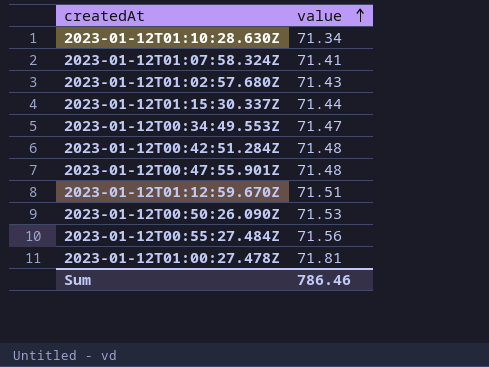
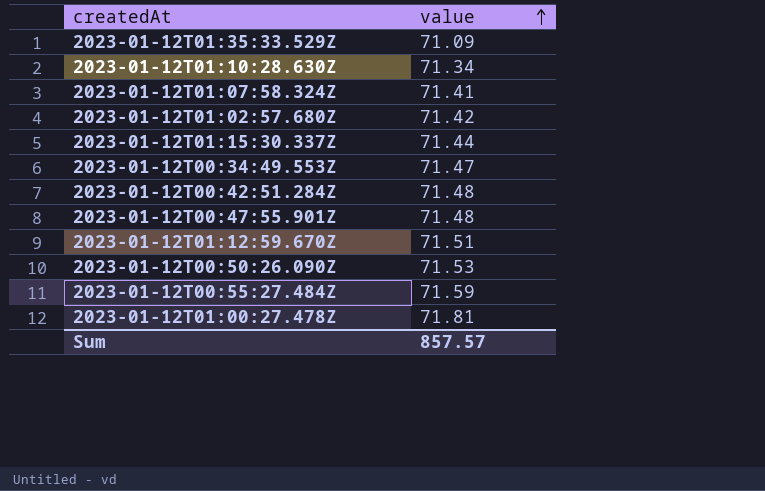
row 2023-01-12T01:35:33.529Z: none -> 71.09
2023-01-12T01:02:57.680Z | value: 71.43 -> 71.42
2023-01-12T00:55:27.484Z | value: 71.56 -> 71.59
Sum | value: 786.46 -> 857.57

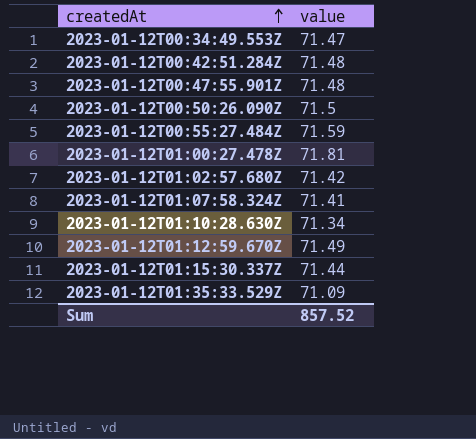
row order: value ascending -> createdAt ascending
2023-01-12T00:50:26.090Z | value: 71.53 -> 71.5
2023-01-12T01:12:59.670Z | value: 71.51 -> 71.49
Sum | value: 857.57 -> 857.52

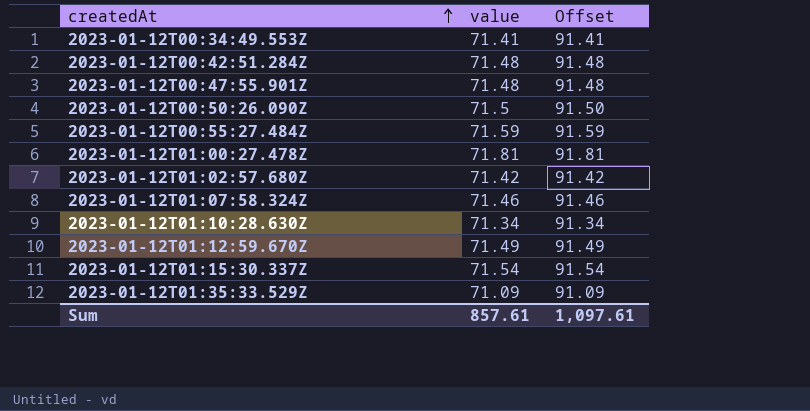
column Offset | formula: none -> [value] + 20
2023-01-12T00:34:49.553Z | value: 71.47 -> 71.41
2023-01-12T01:07:58.324Z | value: 71.41 -> 71.46
2023-01-12T01:15:30.337Z | value: 71.44 -> 71.54
Sum | value: 857.52 -> 857.61

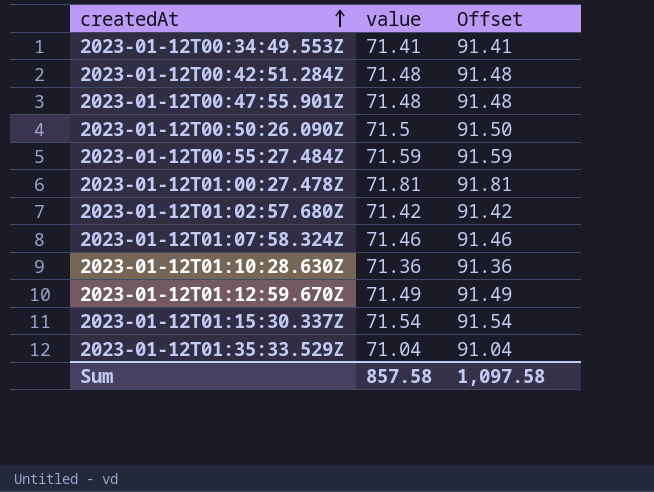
2023-01-12T01:10:28.630Z | value: 71.34 -> 71.36
2023-01-12T01:10:28.630Z | Offset: 91.34 -> 91.36
2023-01-12T01:35:33.529Z | value: 71.09 -> 71.04
2023-01-12T01:35:33.529Z | Offset: 91.09 -> 91.04
Sum | value: 857.61 -> 857.58
Sum | Offset: 1,097.61 -> 1,097.58

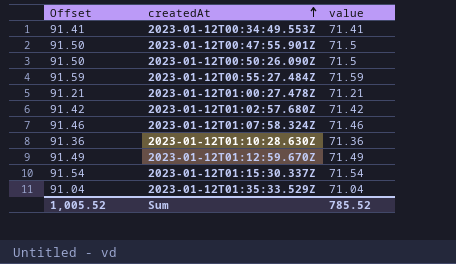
column Offset | position: 3 -> 1
row 2023-01-12T00:42:51.284Z: 71.48 | 91.48 -> none
2023-01-12T00:47:55.901Z | Offset: 91.48 -> 91.50
2023-01-12T00:47:55.901Z | value: 71.48 -> 71.5
2023-01-12T01:00:27.478Z | Offset: 91.81 -> 91.21
2023-01-12T01:00:27.478Z | value: 71.81 -> 71.21
Sum | Offset: 1,097.58 -> 1,005.52
Sum | value: 857.58 -> 785.52

